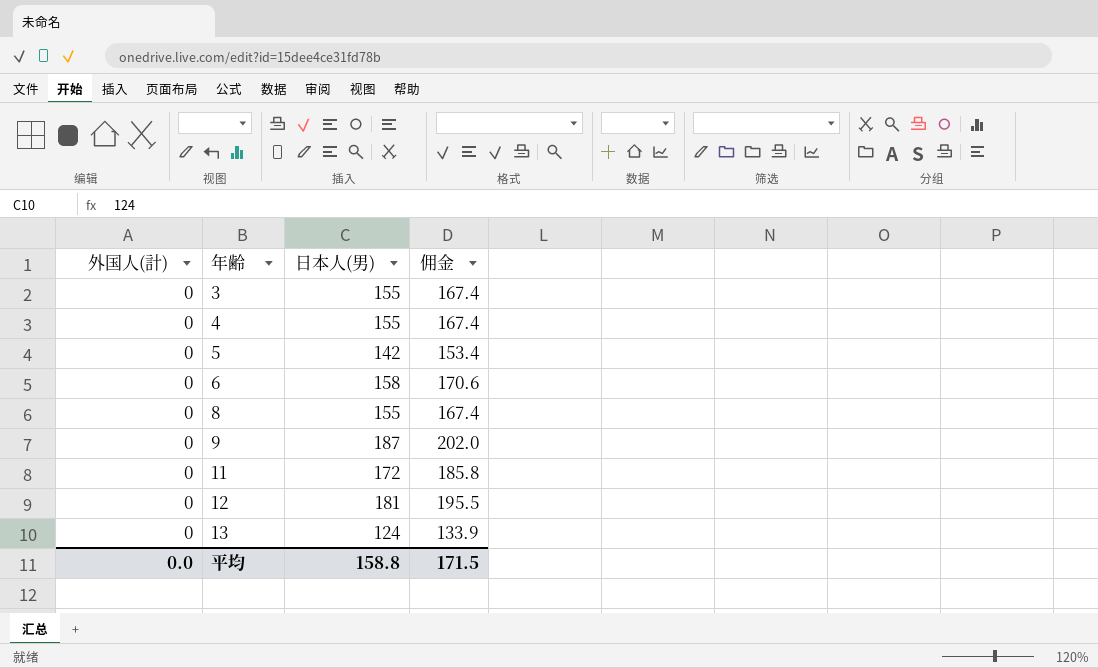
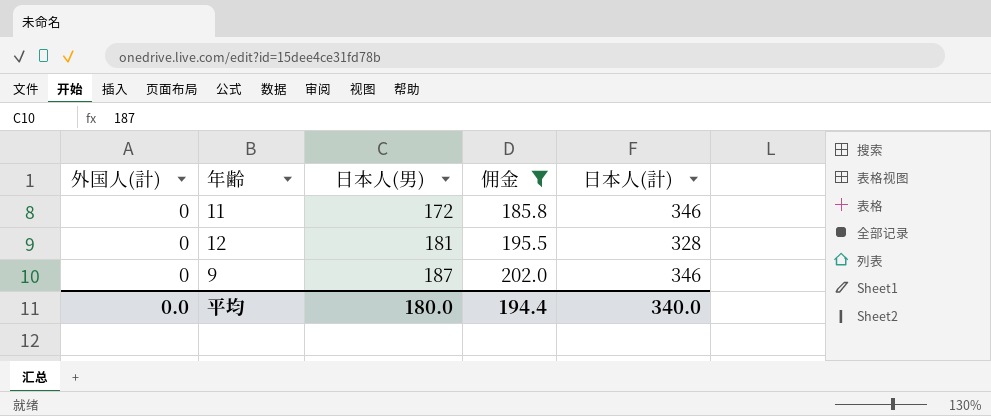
filter: none -> 佣金 >= 185.8
row order: 年齢 ascending -> 日本人(男) ascending
column 日本人(計) | position: none -> 5
平均 | 日本人(男): 158.8 -> 180.0
平均 | 佣金: 171.5 -> 194.4

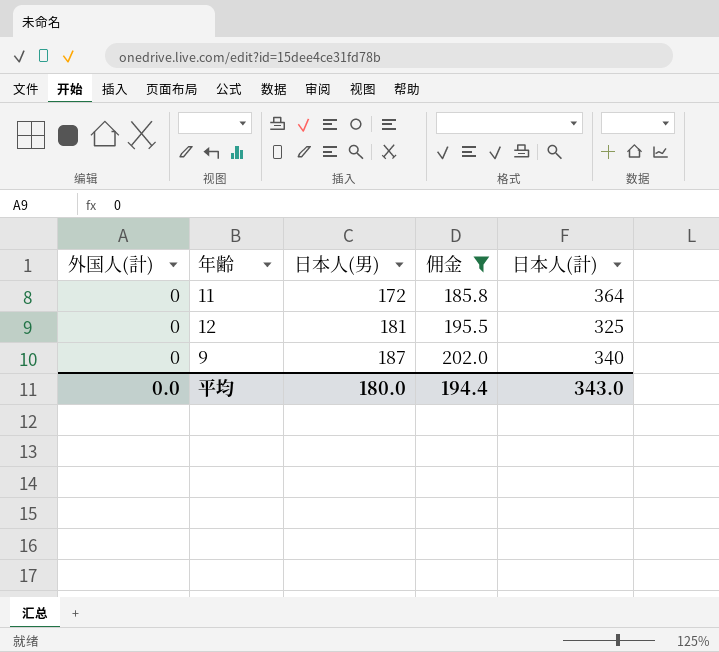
11 | 日本人(計): 346 -> 364
12 | 日本人(計): 328 -> 325
9 | 日本人(計): 346 -> 340
平均 | 日本人(計): 340.0 -> 343.0

